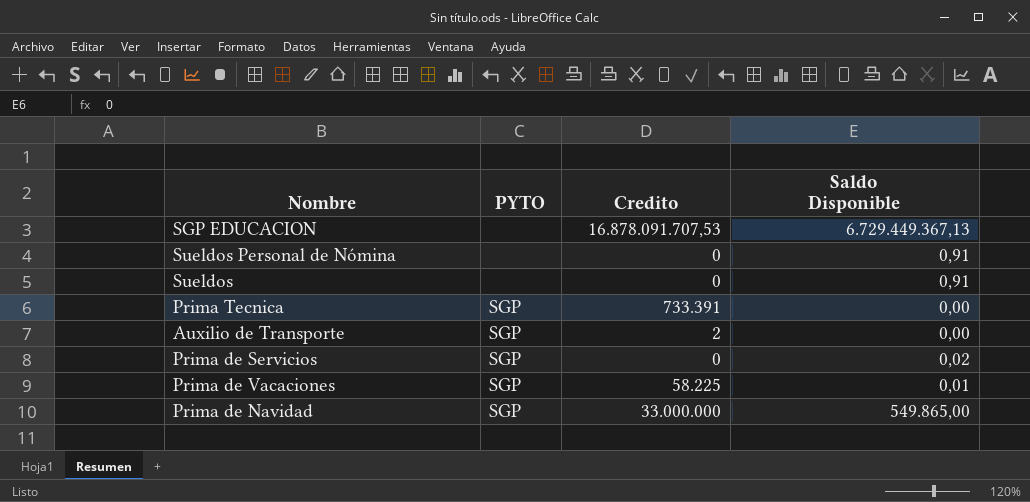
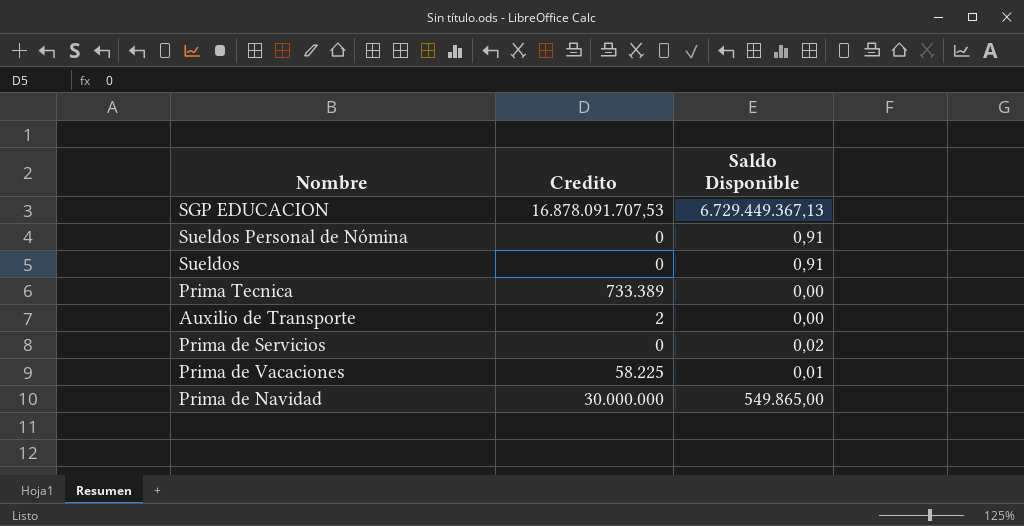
column PYTO | position: 2 -> none
Prima Tecnica | Credito: 733.391 -> 733.389
Prima de Navidad | Credito: 33.000.000 -> 30.000.000

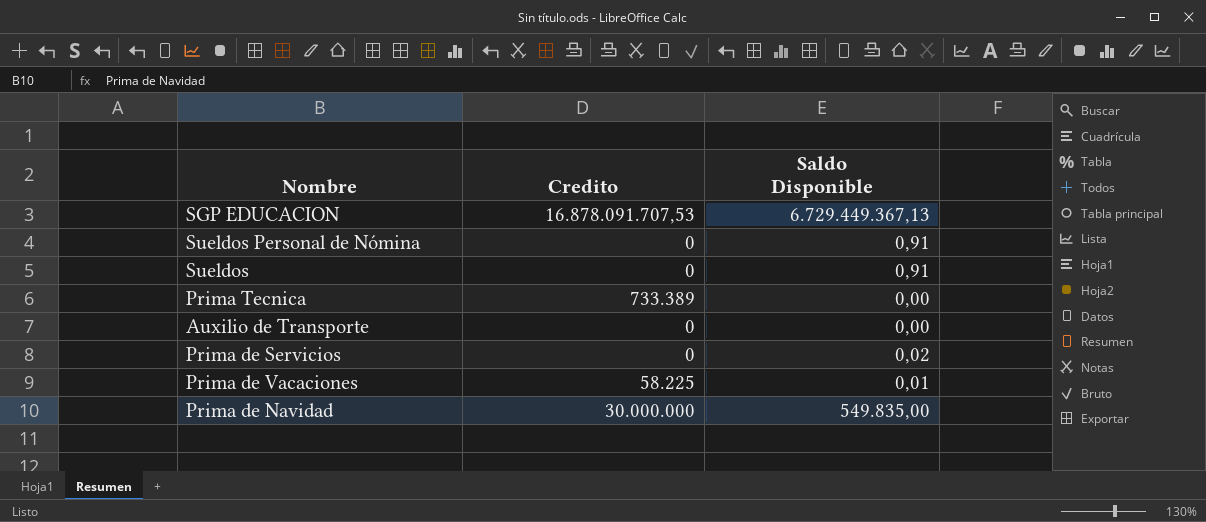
Auxilio de Transporte | Credito: 2 -> 0
Prima de Navidad | Saldo Disponible: 549.865,00 -> 549.835,00

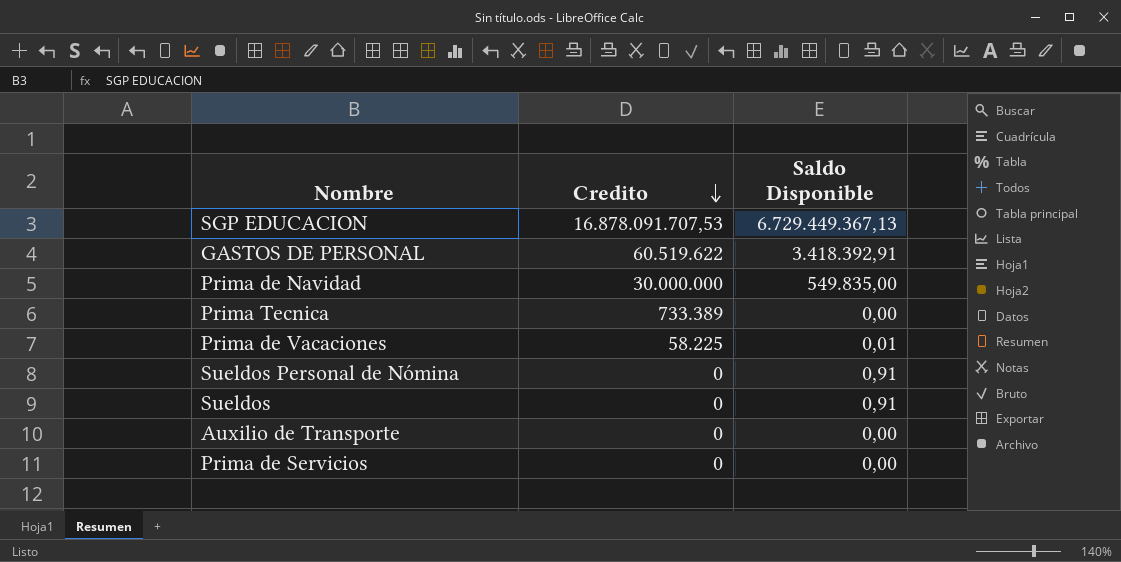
row order: none -> Credito descending
row GASTOS DE PERSONAL: none -> 60.519.622 | 3.418.392,91
Prima de Servicios | Saldo Disponible: 0,02 -> 0,00

